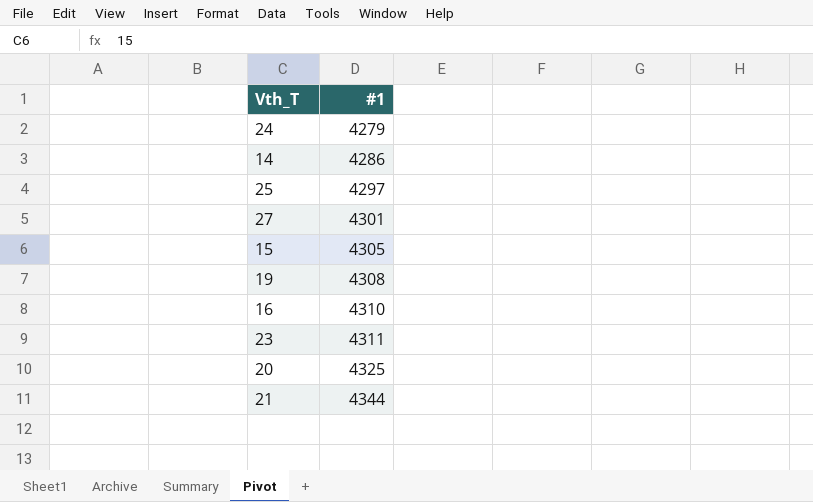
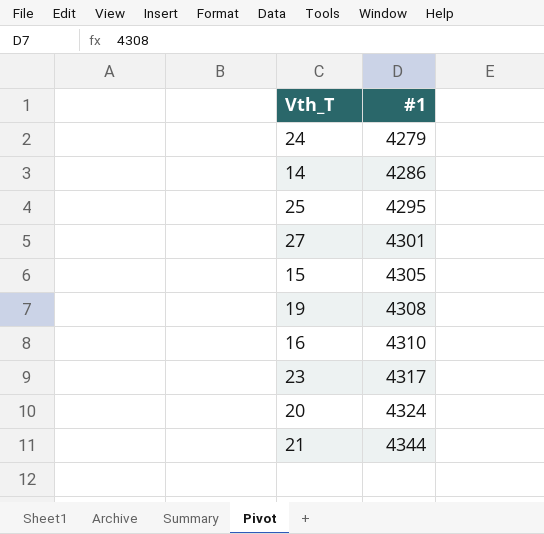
25 | #1: 4297 -> 4295
23 | #1: 4311 -> 4317
20 | #1: 4325 -> 4324

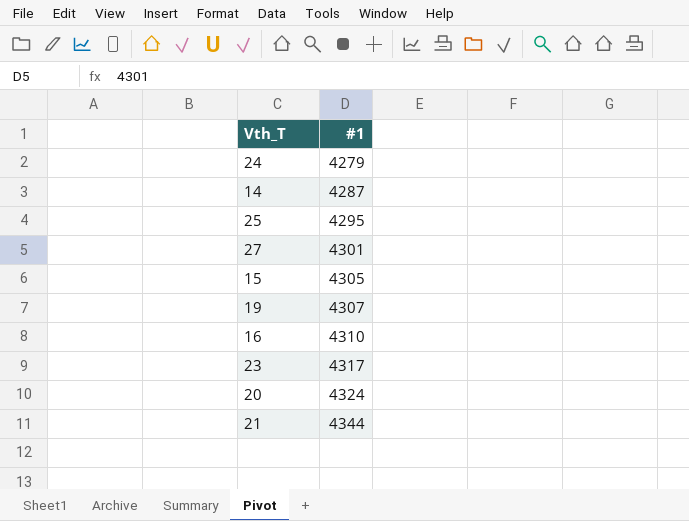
14 | #1: 4286 -> 4287
19 | #1: 4308 -> 4307

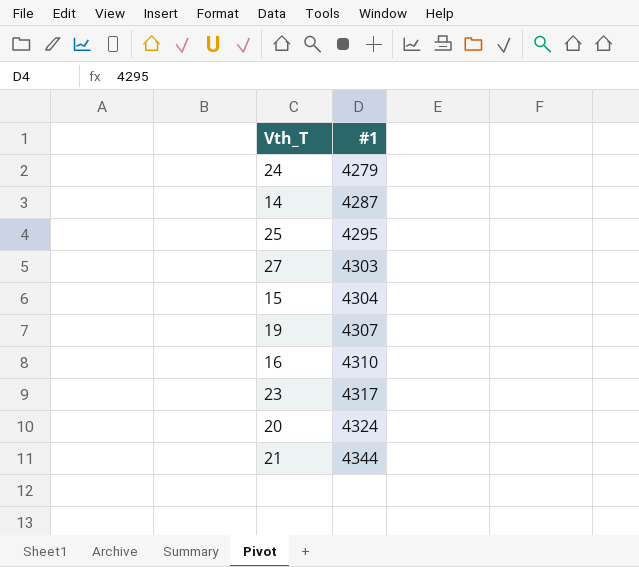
27 | #1: 4301 -> 4303
15 | #1: 4305 -> 4304

